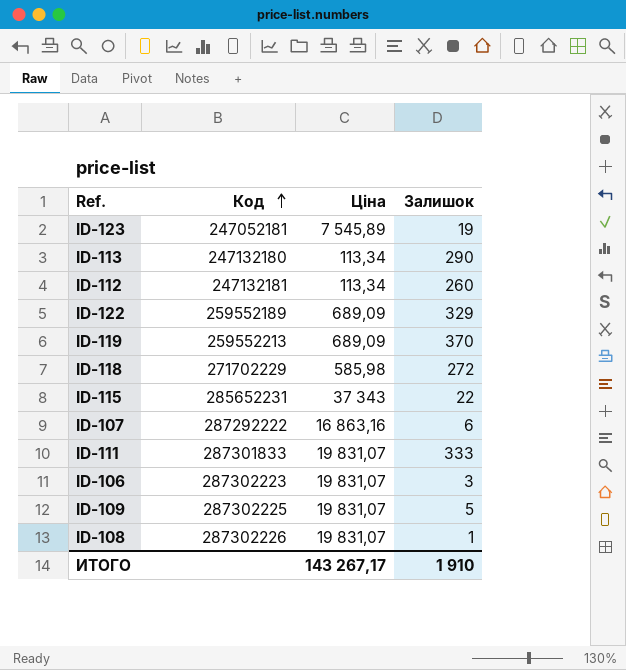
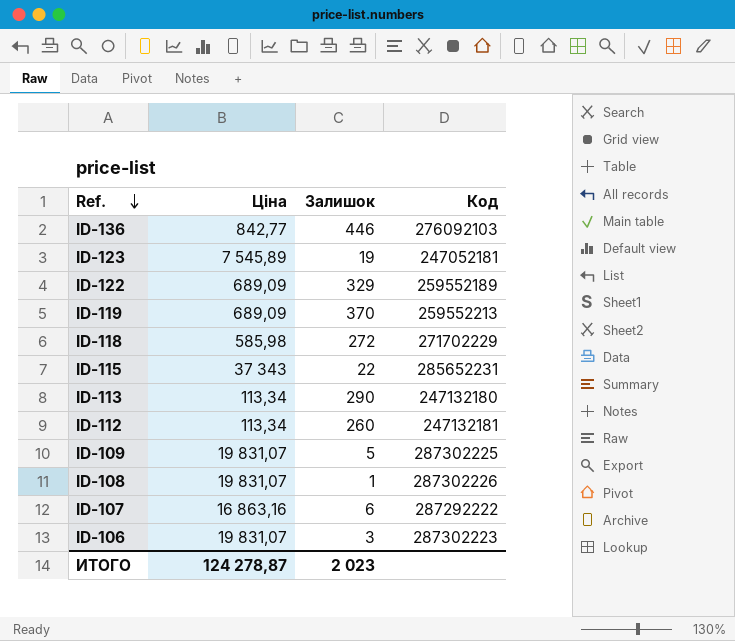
row order: Код ascending -> Ref. descending
column Код | position: 2 -> 4
row ID-111: 287301833 | 19 831,07 | 333 -> none
row ID-136: none -> 842,77 | 446 | 276092103
ИТОГО | Ціна: 143 267,17 -> 124 278,87
ИТОГО | Залишок: 1 910 -> 2 023

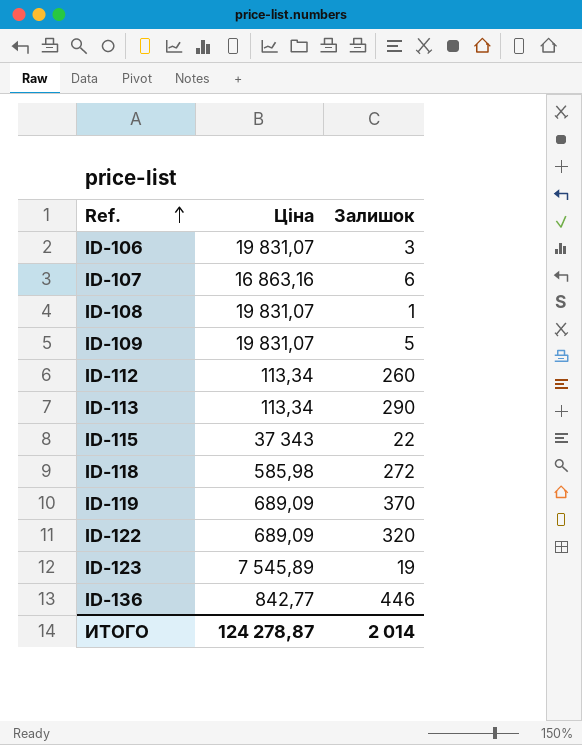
row order: Ref. descending -> Ref. ascending
column Код | position: 4 -> none
ID-122 | Залишок: 329 -> 320
ИТОГО | Залишок: 2 023 -> 2 014

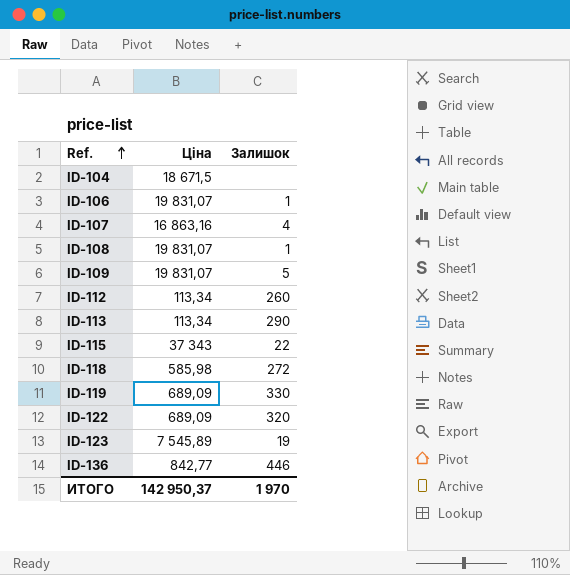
row ID-104: none -> 18 671,5 | none
ID-106 | Залишок: 3 -> 1
ID-107 | Залишок: 6 -> 4
ID-119 | Залишок: 370 -> 330
ИТОГО | Ціна: 124 278,87 -> 142 950,37
ИТОГО | Залишок: 2 014 -> 1 970

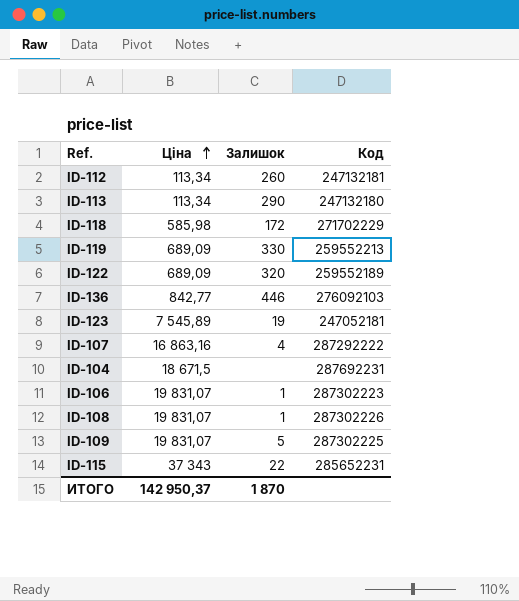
row order: Ref. ascending -> Ціна ascending
column Код | position: none -> 4
ID-118 | Залишок: 272 -> 172
ИТОГО | Залишок: 1 970 -> 1 870

